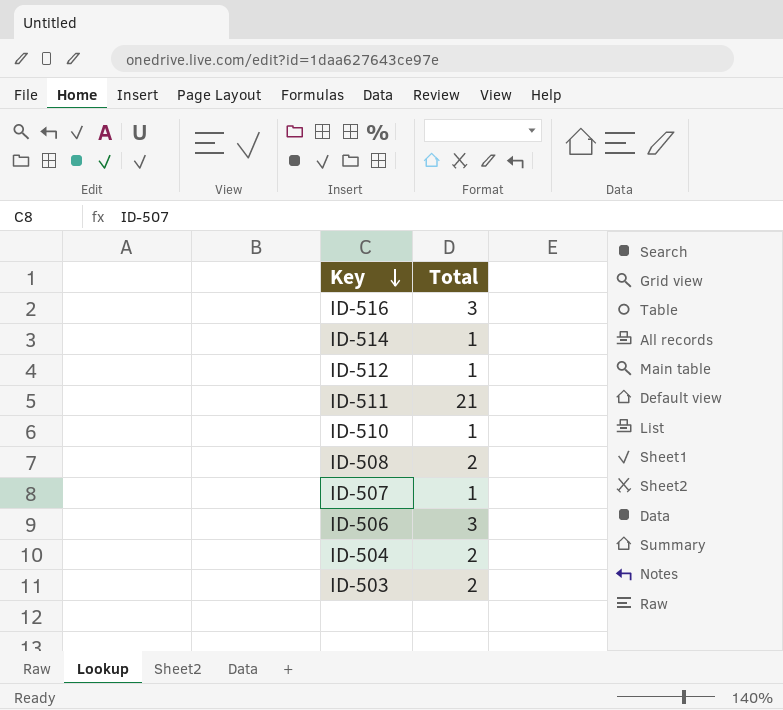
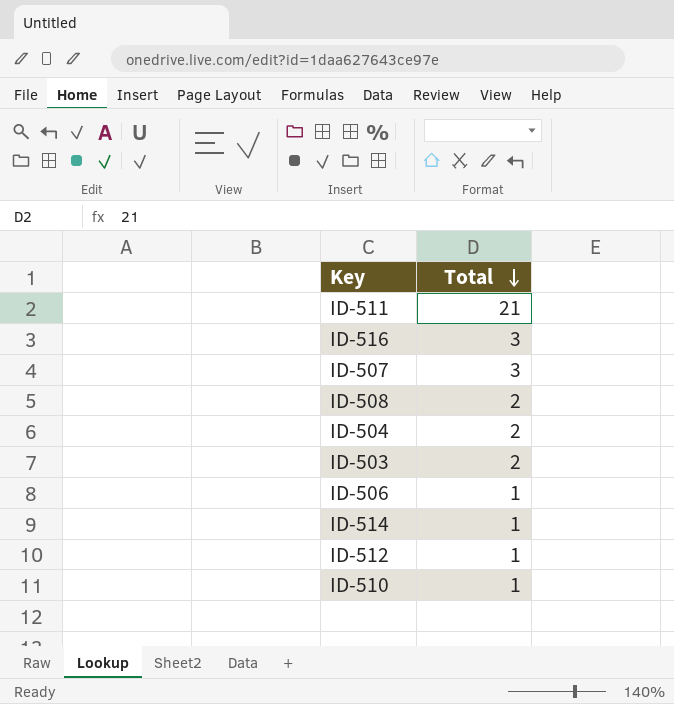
row order: Key descending -> Total descending
ID-507 | Total: 1 -> 3
ID-506 | Total: 3 -> 1

